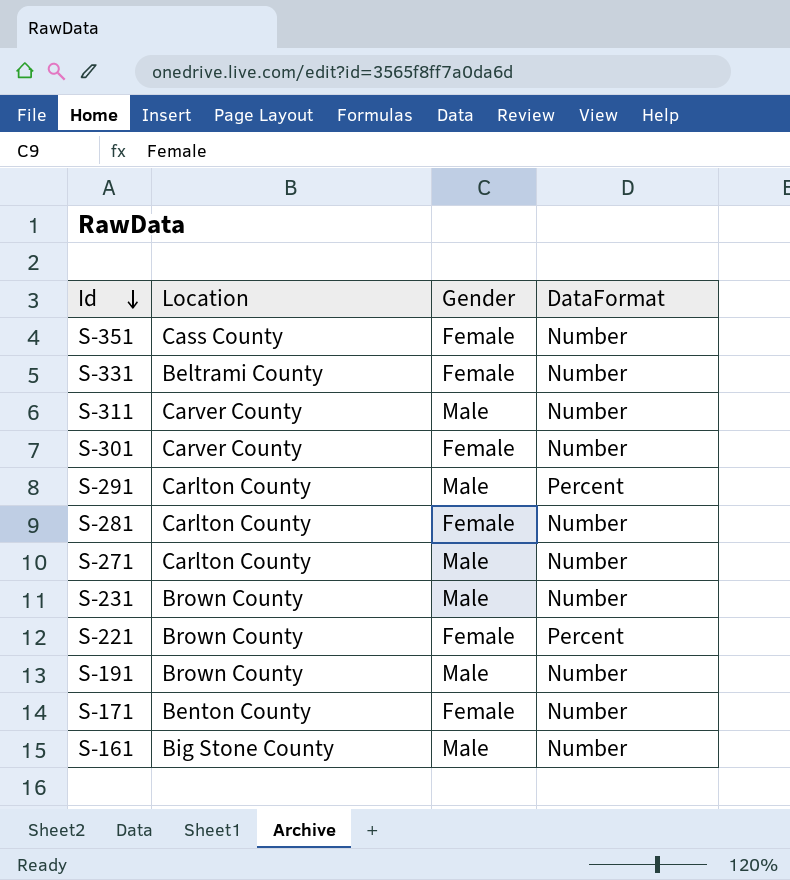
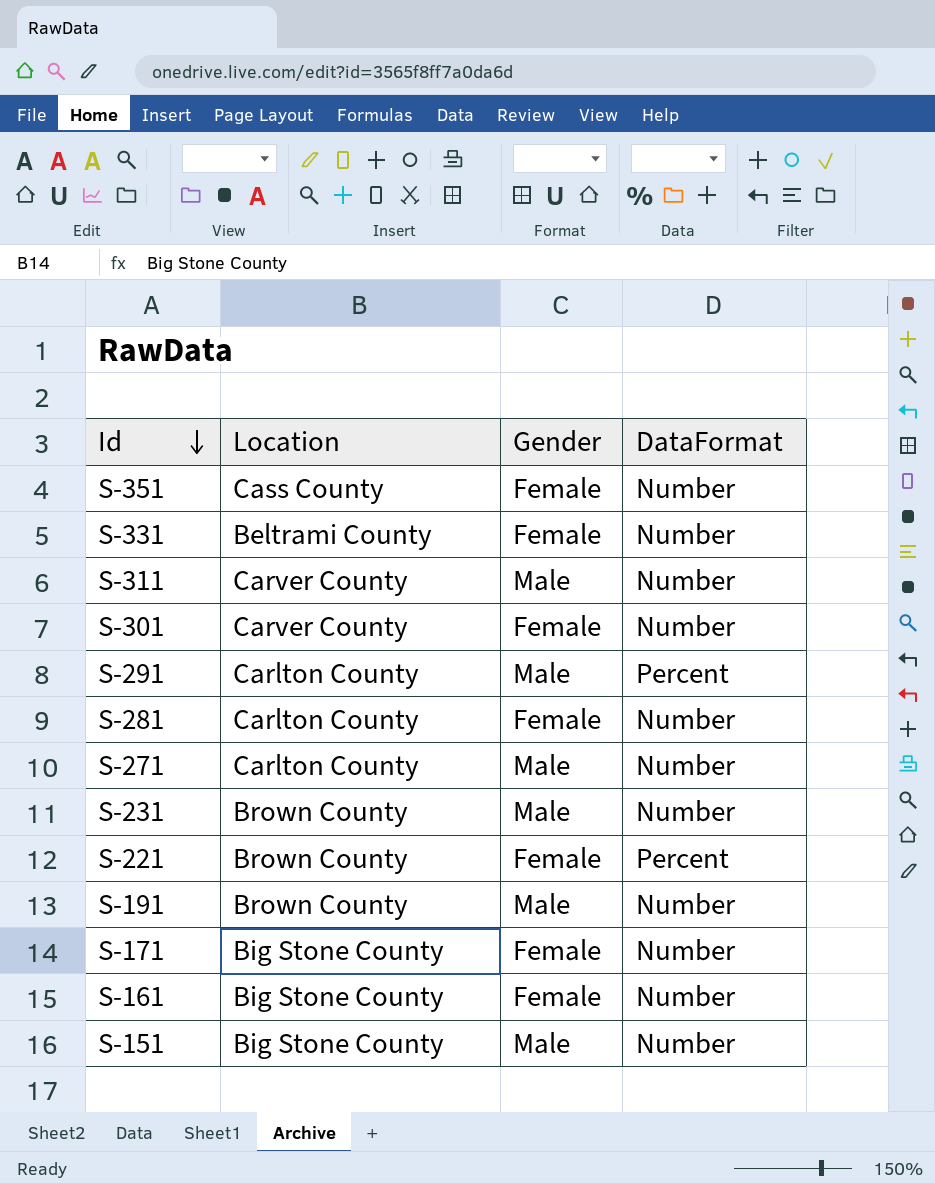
S-171 | Location: Benton County -> Big Stone County
S-161 | Gender: Male -> Female
row S-151: none -> Big Stone County | Male | Number

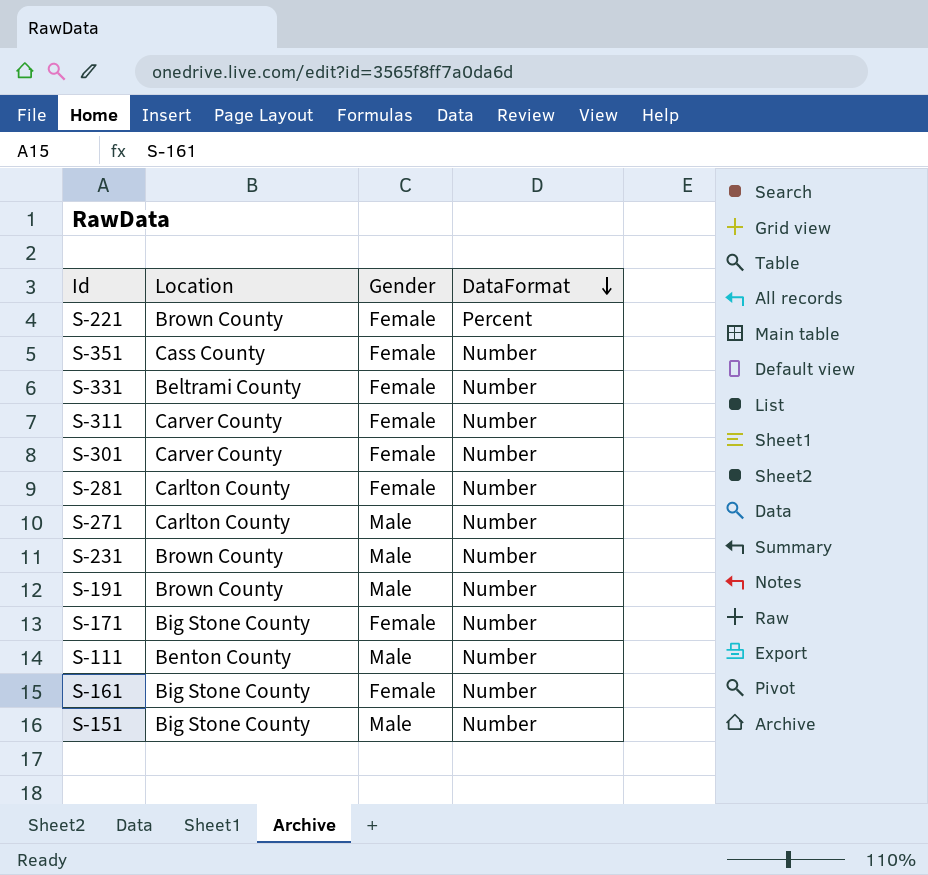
row order: Id descending -> DataFormat descending
row S-291: Carlton County | Male | Percent -> none
S-311 | Gender: Male -> Female
row S-111: none -> Benton County | Male | Number

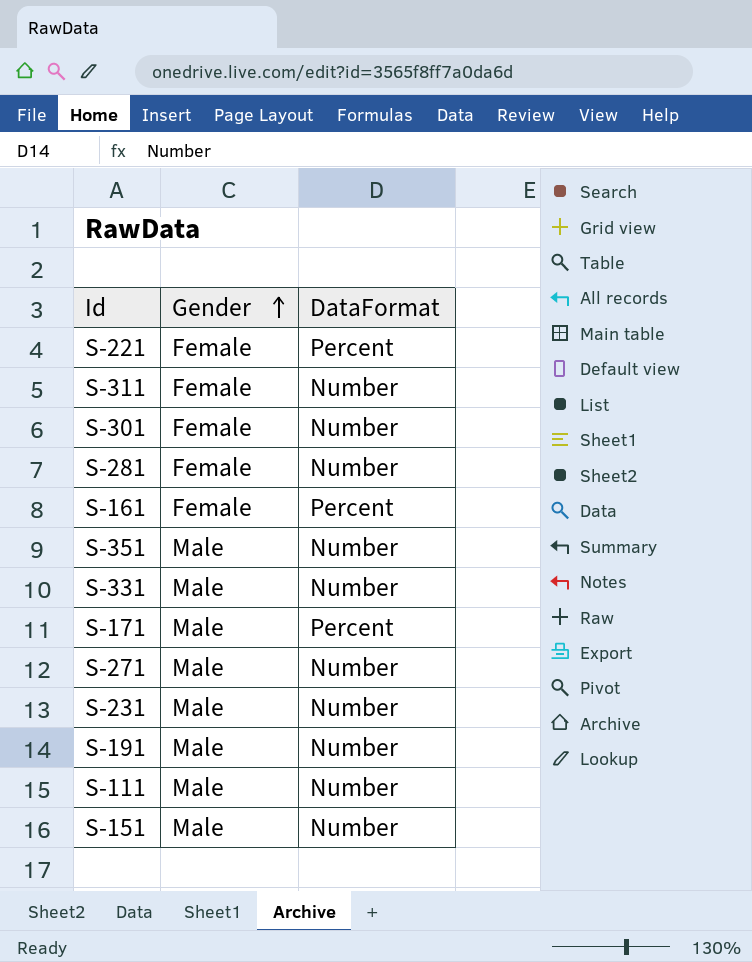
row order: DataFormat descending -> Gender ascending
column Location | position: 2 -> none
S-161 | DataFormat: Number -> Percent
S-351 | Gender: Female -> Male
S-331 | Gender: Female -> Male
S-171 | Gender: Female -> Male
S-171 | DataFormat: Number -> Percent

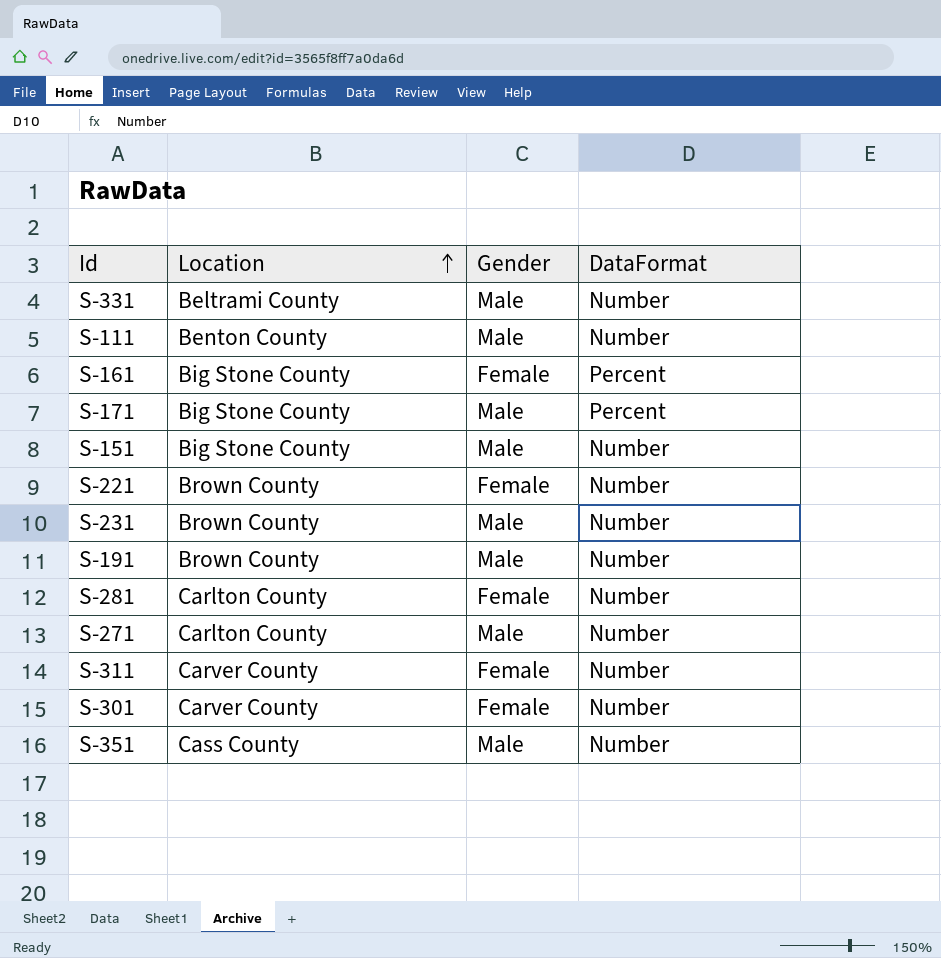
row order: Gender ascending -> Location ascending
column Location | position: none -> 2
S-221 | DataFormat: Percent -> Number

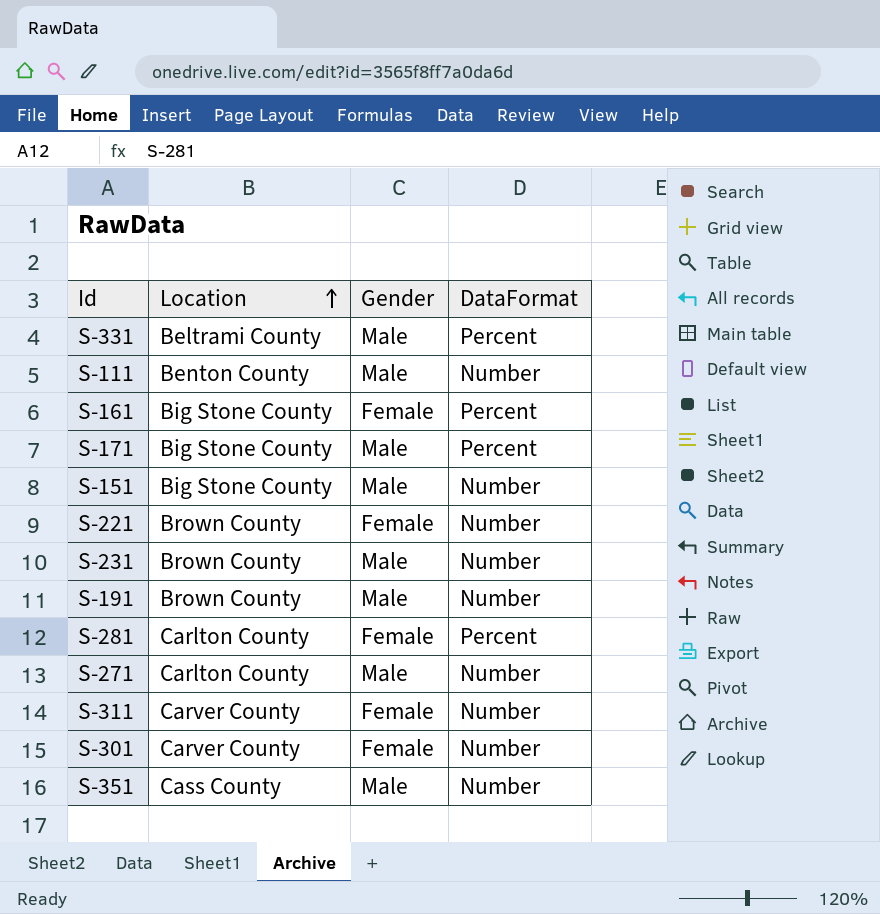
S-331 | DataFormat: Number -> Percent
S-281 | DataFormat: Number -> Percent

